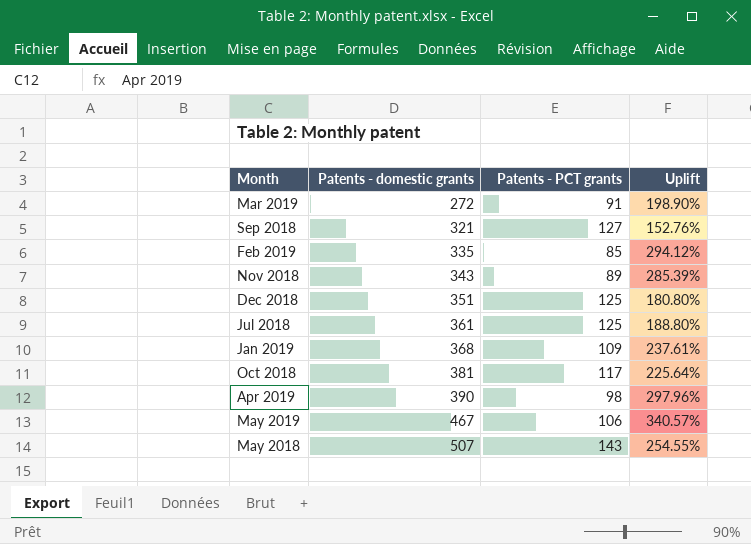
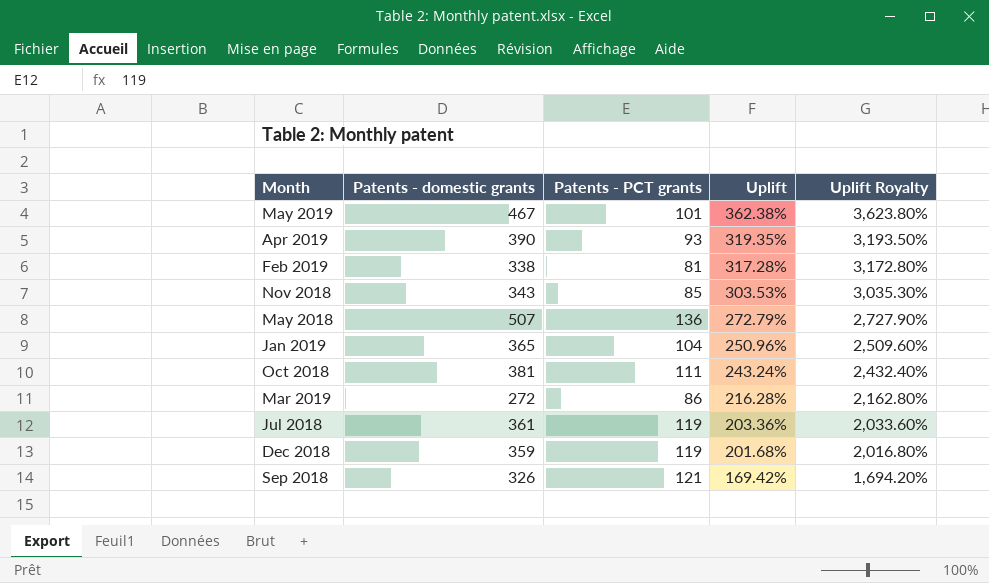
row order: Patents - domestic grants ascending -> Uplift descending
column Uplift Royalty | formula: none -> [Uplift] * 10
May 2019 | Patents - PCT grants: 106 -> 101
May 2019 | Uplift: 340.57% -> 362.38%
Apr 2019 | Patents - PCT grants: 98 -> 93
Apr 2019 | Uplift: 297.96% -> 319.35%
Feb 2019 | Patents - domestic grants: 335 -> 338
Feb 2019 | Patents - PCT grants: 85 -> 81
Feb 2019 | Uplift: 294.12% -> 317.28%
Nov 2018 | Patents - PCT grants: 89 -> 85
Nov 2018 | Uplift: 285.39% -> 303.53%
May 2018 | Patents - PCT grants: 143 -> 136
May 2018 | Uplift: 254.55% -> 272.79%
Jan 2019 | Patents - domestic grants: 368 -> 365
Jan 2019 | Patents - PCT grants: 109 -> 104
Jan 2019 | Uplift: 237.61% -> 250.96%
Oct 2018 | Patents - PCT grants: 117 -> 111
Oct 2018 | Uplift: 225.64% -> 243.24%
Mar 2019 | Patents - PCT grants: 91 -> 86
Mar 2019 | Uplift: 198.90% -> 216.28%
Jul 2018 | Patents - PCT grants: 125 -> 119
Jul 2018 | Uplift: 188.80% -> 203.36%
Dec 2018 | Patents - domestic grants: 351 -> 359
Dec 2018 | Patents - PCT grants: 125 -> 119
Dec 2018 | Uplift: 180.80% -> 201.68%
Sep 2018 | Patents - domestic grants: 321 -> 326
Sep 2018 | Patents - PCT grants: 127 -> 121
Sep 2018 | Uplift: 152.76% -> 169.42%

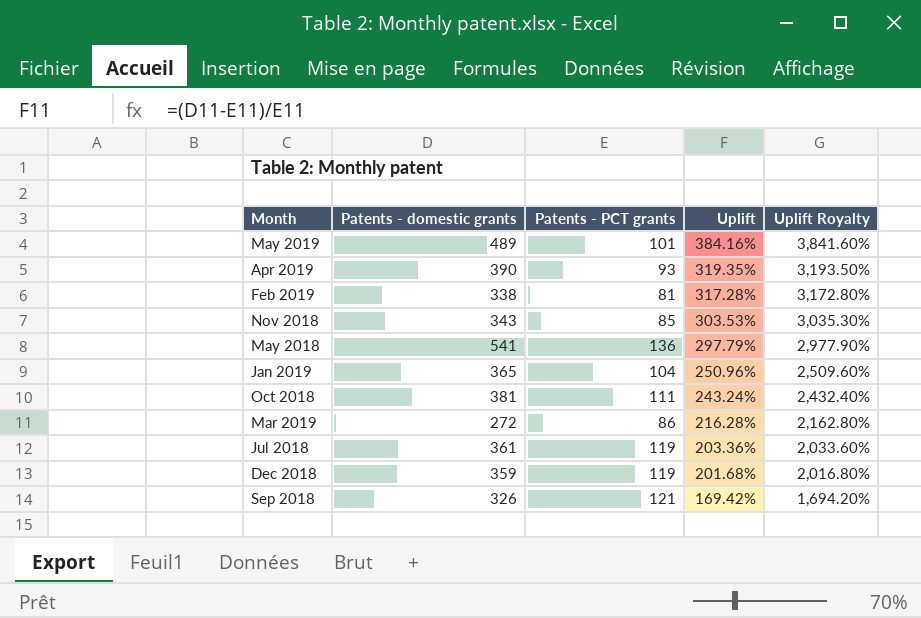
May 2019 | Patents - domestic grants: 467 -> 489
May 2019 | Uplift: 362.38% -> 384.16%
May 2019 | Uplift Royalty: 3,623.80% -> 3,841.60%
May 2018 | Patents - domestic grants: 507 -> 541
May 2018 | Uplift: 272.79% -> 297.79%
May 2018 | Uplift Royalty: 2,727.90% -> 2,977.90%

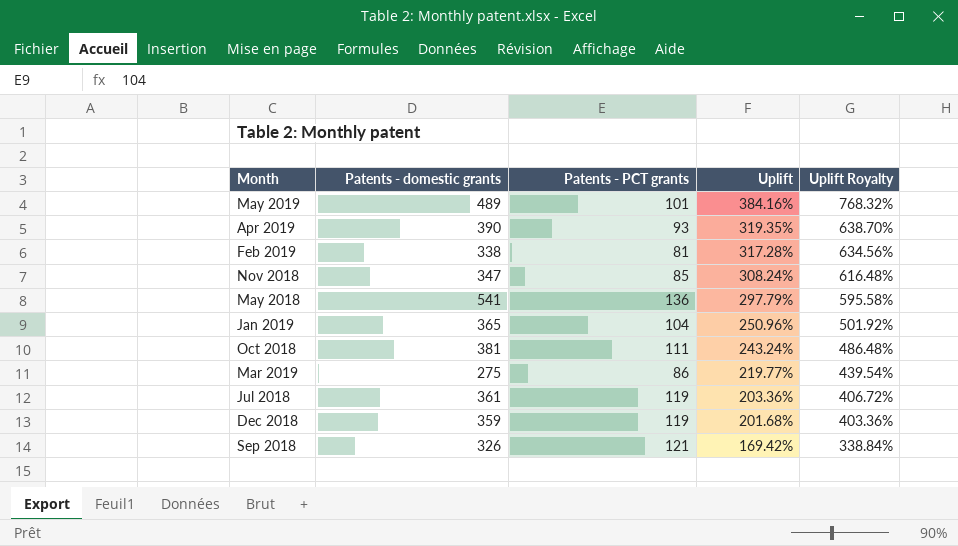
column Uplift Royalty | formula: [Uplift] * 10 -> [Uplift] * 2
Nov 2018 | Patents - domestic grants: 343 -> 347
Nov 2018 | Uplift: 303.53% -> 308.24%
Mar 2019 | Patents - domestic grants: 272 -> 275
Mar 2019 | Uplift: 216.28% -> 219.77%

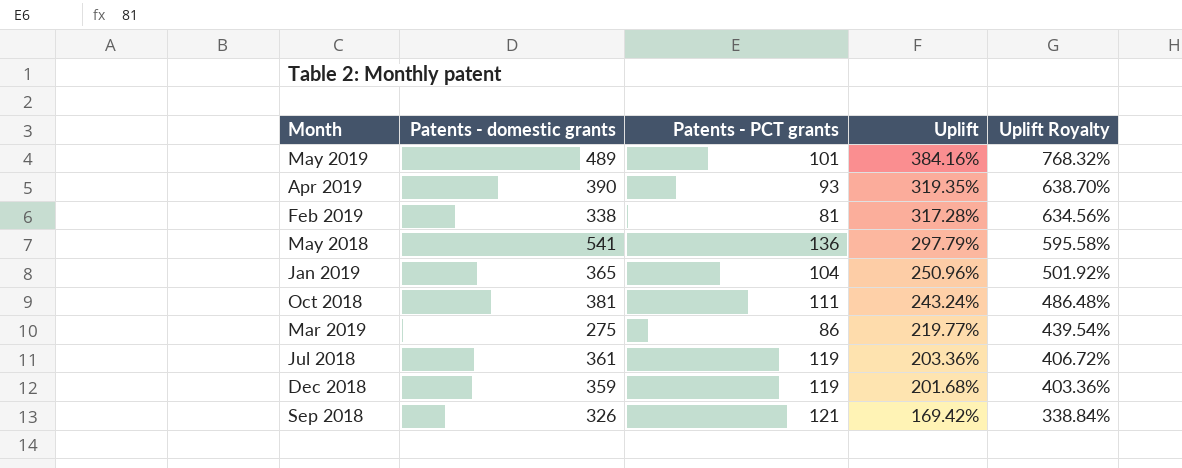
row Nov 2018: 347 | 85 | 308.24% | 616.48% -> none

